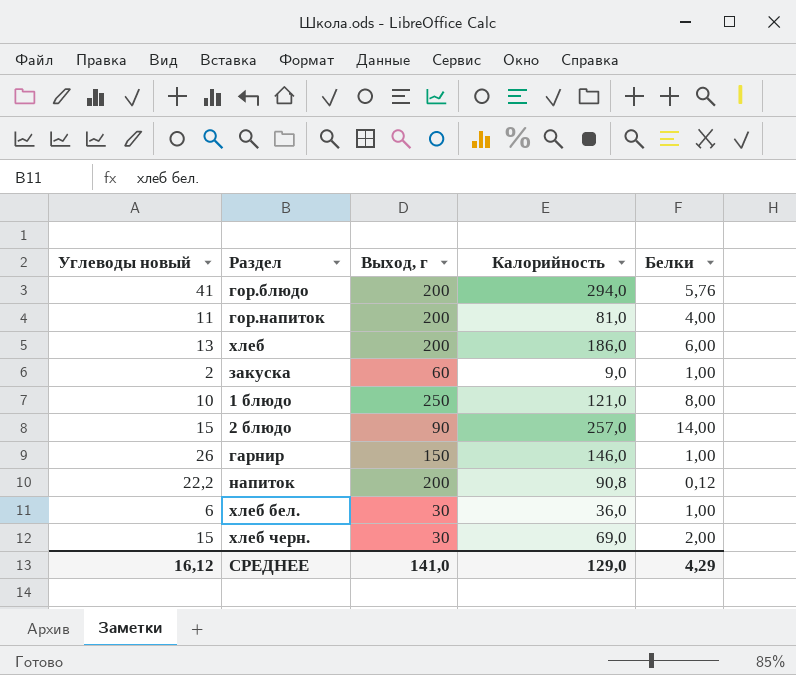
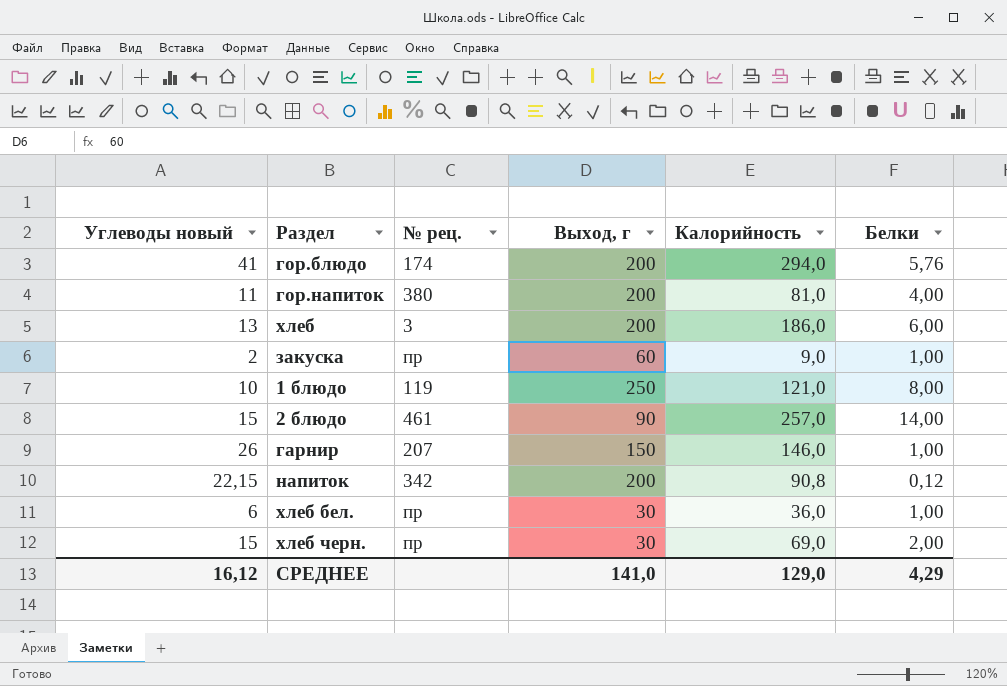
column № рец. | position: none -> 3
напиток | Углеводы новый: 22,2 -> 22,15

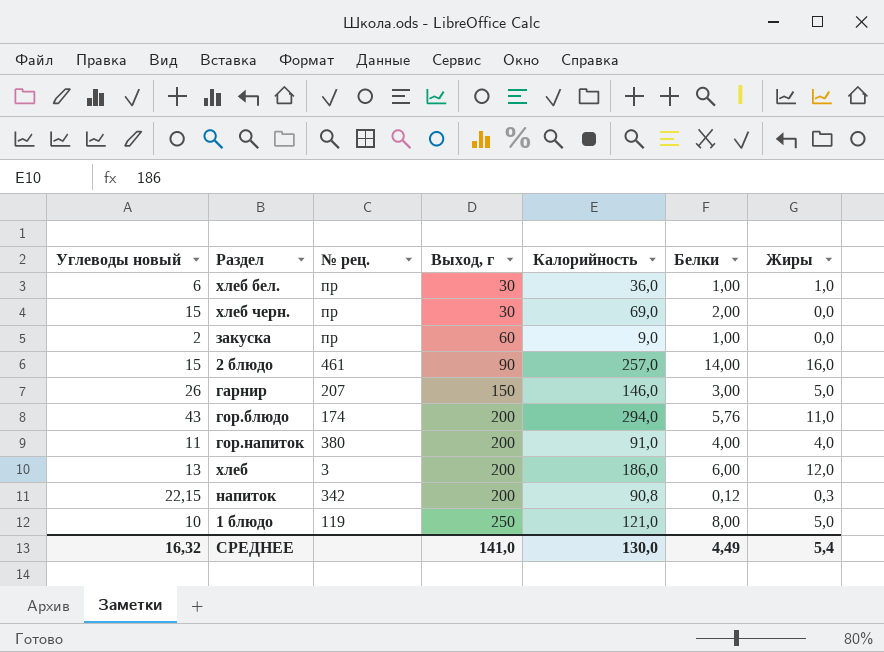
row order: none -> Выход, г ascending
column Жиры | position: none -> 7
гарнир | Белки: 1,00 -> 3,00
гор.блюдо | Углеводы новый: 41 -> 43
гор.напиток | Калорийность: 81,0 -> 91,0
СРЕДНЕЕ | Углеводы новый: 16,12 -> 16,32
СРЕДНЕЕ | Калорийность: 129,0 -> 130,0
СРЕДНЕЕ | Белки: 4,29 -> 4,49

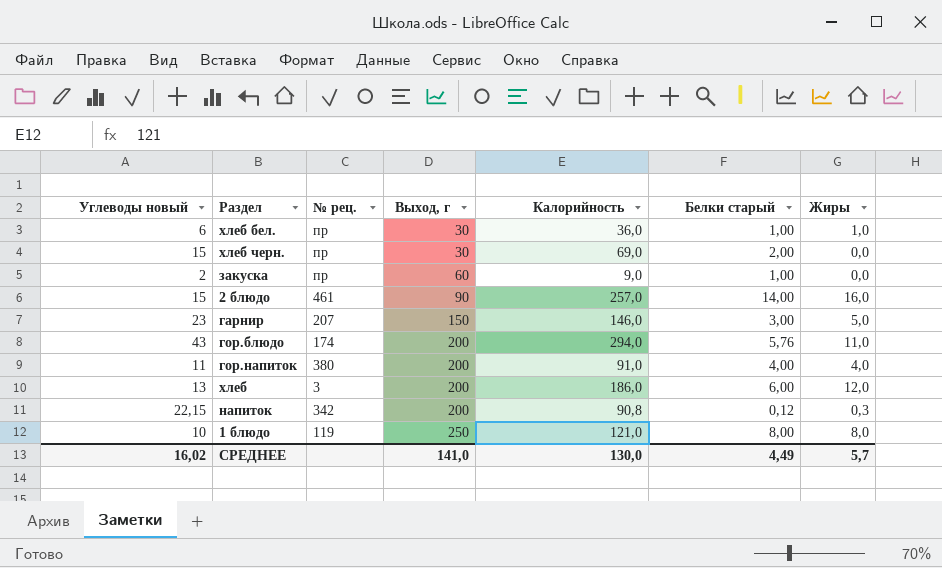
column name: Белки -> Белки старый
гарнир | Углеводы новый: 26 -> 23
1 блюдо | Жиры: 5,0 -> 8,0
СРЕДНЕЕ | Углеводы новый: 16,32 -> 16,02
СРЕДНЕЕ | Жиры: 5,4 -> 5,7

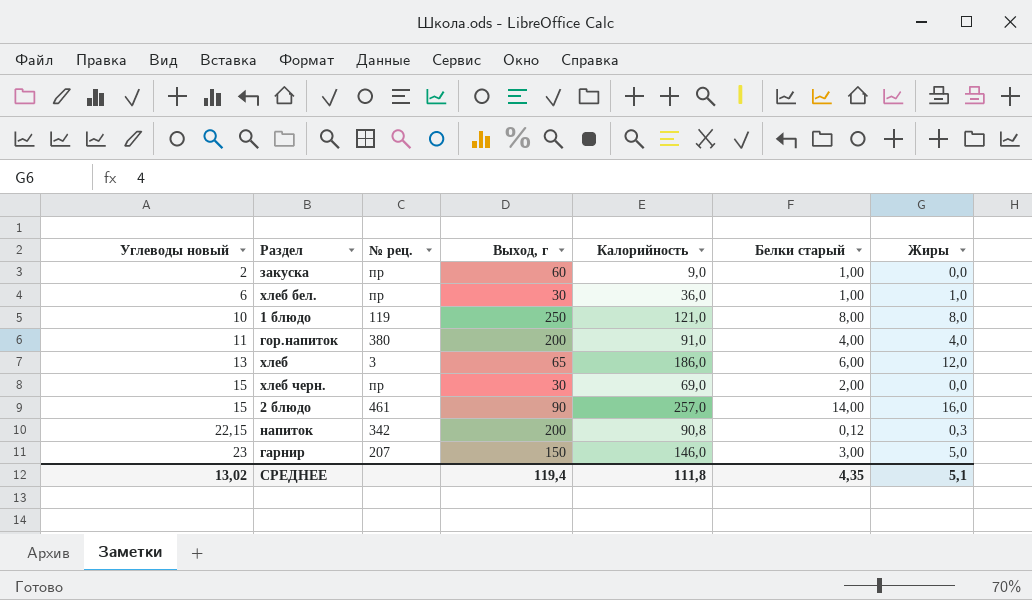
row order: Выход, г ascending -> Углеводы новый ascending
row гор.блюдо: 43 | 174 | 200 | 294,0 | 5,76 | 11,0 -> none
хлеб | Выход, г: 200 -> 65
СРЕДНЕЕ | Углеводы новый: 16,02 -> 13,02
СРЕДНЕЕ | Выход, г: 141,0 -> 119,4
СРЕДНЕЕ | Калорийность: 130,0 -> 111,8
СРЕДНЕЕ | Белки старый: 4,49 -> 4,35
СРЕДНЕЕ | Жиры: 5,7 -> 5,1

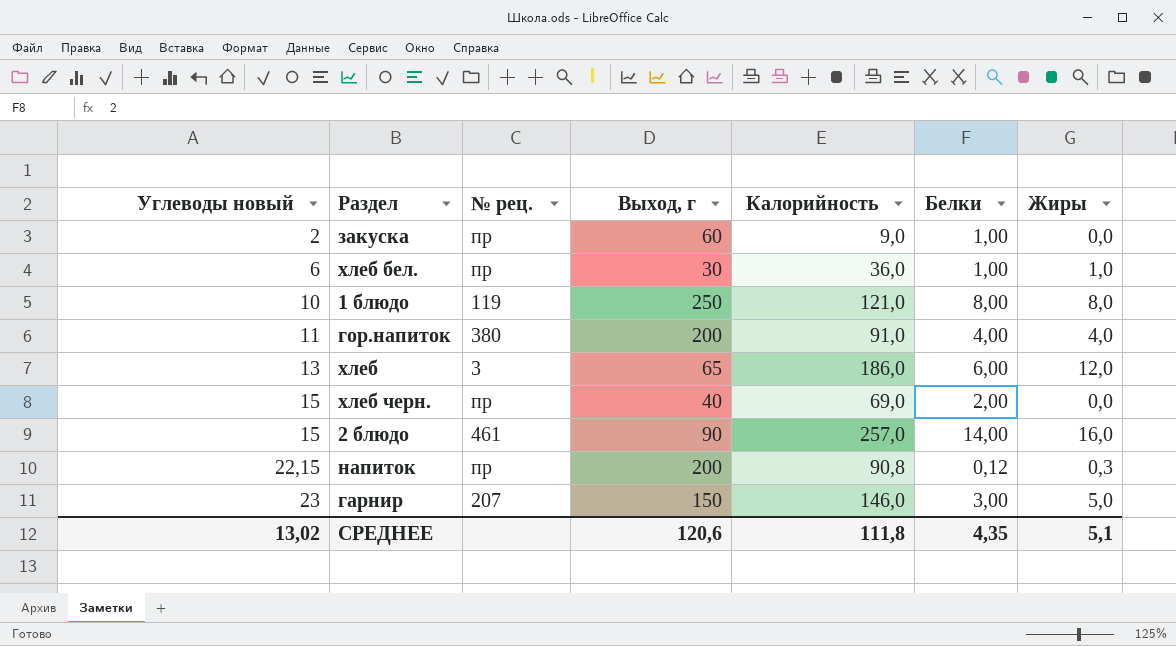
column name: Белки старый -> Белки
хлеб черн. | Выход, г: 30 -> 40
напиток | № рец.: 342 -> пр
СРЕДНЕЕ | Выход, г: 119,4 -> 120,6

